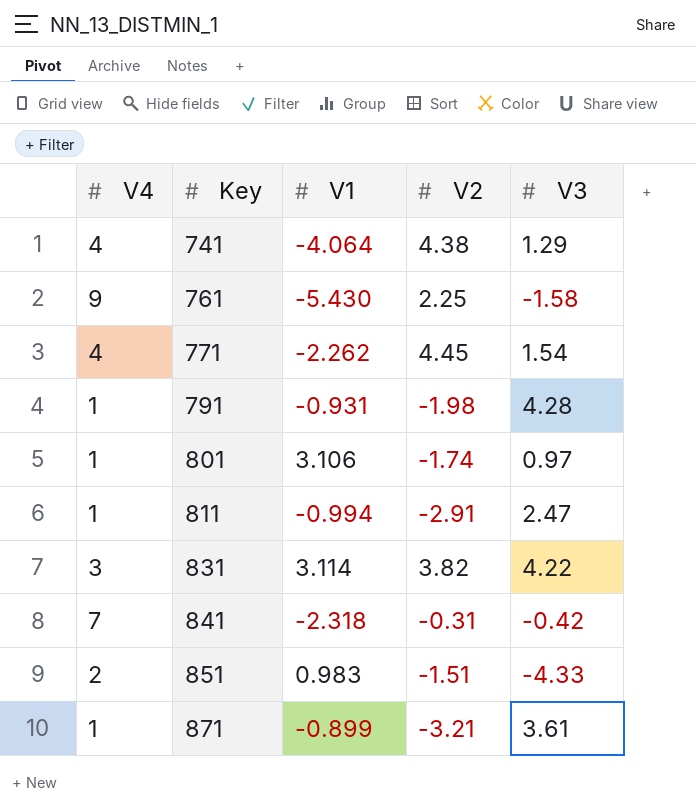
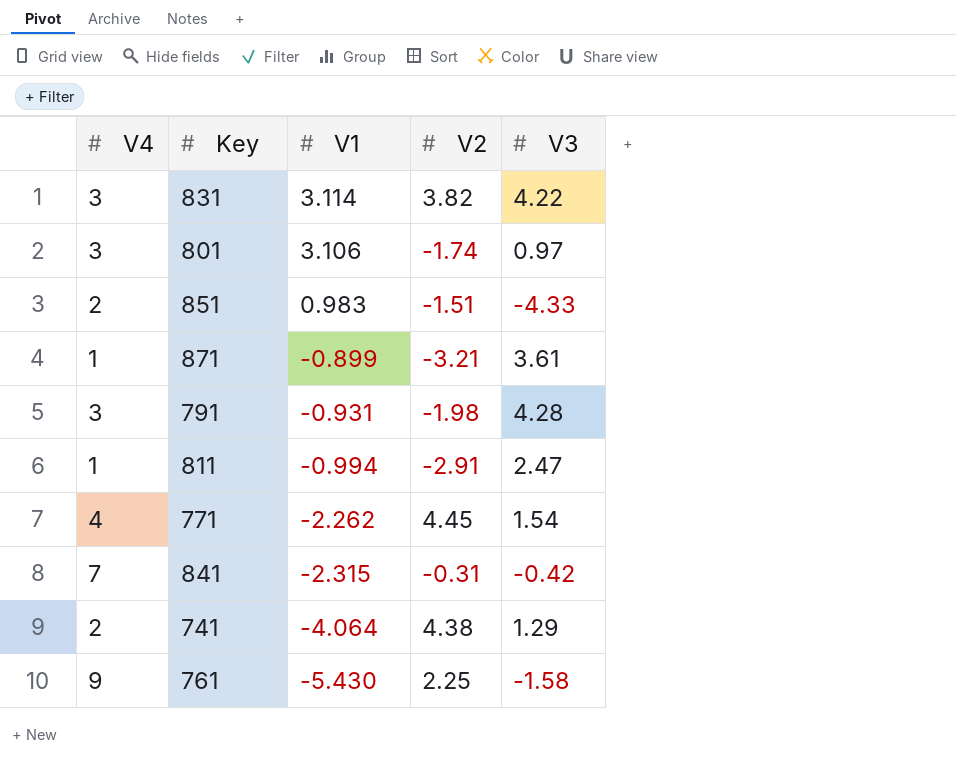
row order: Key ascending -> V1 descending
801 | V4: 1 -> 3
791 | V4: 1 -> 3
841 | V1: -2.318 -> -2.315
741 | V4: 4 -> 2

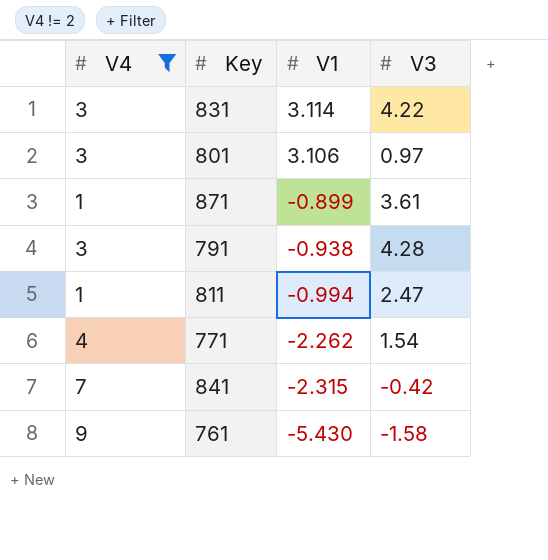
filter: none -> V4 != 2
column V2 | position: 4 -> none
791 | V1: -0.931 -> -0.938

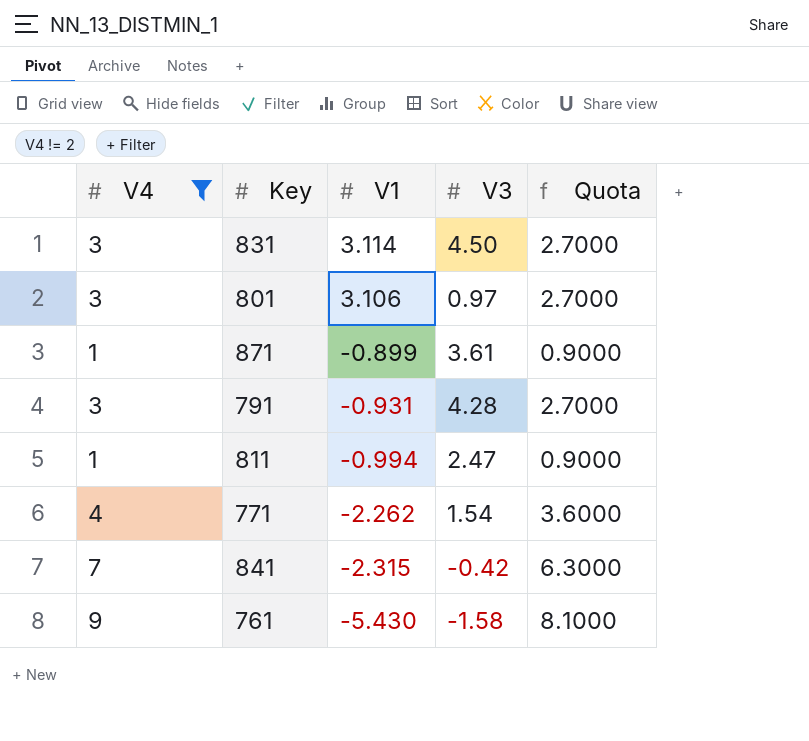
column Quota | formula: none -> [V4] * 0.9
831 | V3: 4.22 -> 4.50
791 | V1: -0.938 -> -0.931

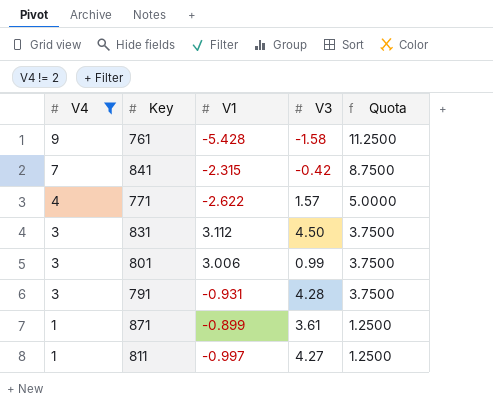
row order: V1 descending -> V4 descending
column Quota | formula: [V4] * 0.9 -> [V4] * 1.25
761 | V1: -5.430 -> -5.428
771 | V1: -2.262 -> -2.622
771 | V3: 1.54 -> 1.57
831 | V1: 3.114 -> 3.112
801 | V1: 3.106 -> 3.006
801 | V3: 0.97 -> 0.99
811 | V1: -0.994 -> -0.997
811 | V3: 2.47 -> 4.27

